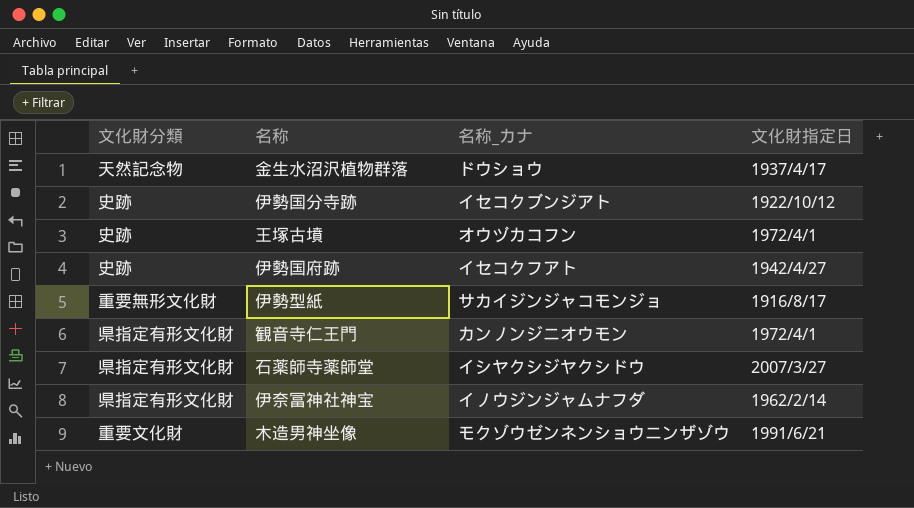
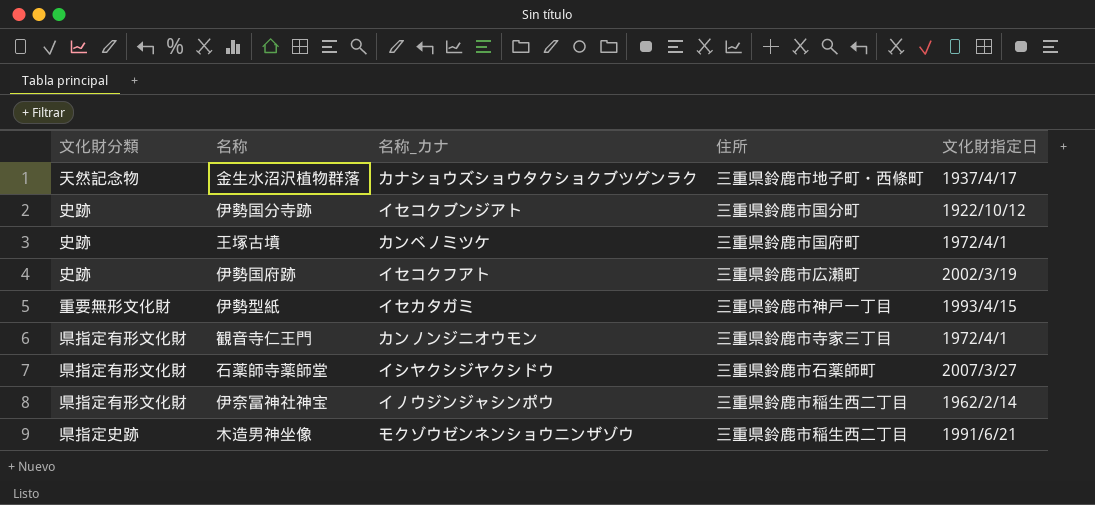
column 住所 | position: none -> 4
金生水沼沢植物群落 | 名称_カナ: ドウショウ -> カナショウズショウタクショクブツグンラク
王塚古墳 | 名称_カナ: オウヅカコフン -> カンベノミツケ
伊勢国府跡 | 文化財指定日: 1942/4/27 -> 2002/3/19
伊勢型紙 | 名称_カナ: サカイジンジャコモンジョ -> イセカタガミ
伊勢型紙 | 文化財指定日: 1916/8/17 -> 1993/4/15
伊奈冨神社神宝 | 名称_カナ: イノウジンジャムナフダ -> イノウジンジャシンポウ
木造男神坐像 | 文化財分類: 重要文化財 -> 県指定史跡

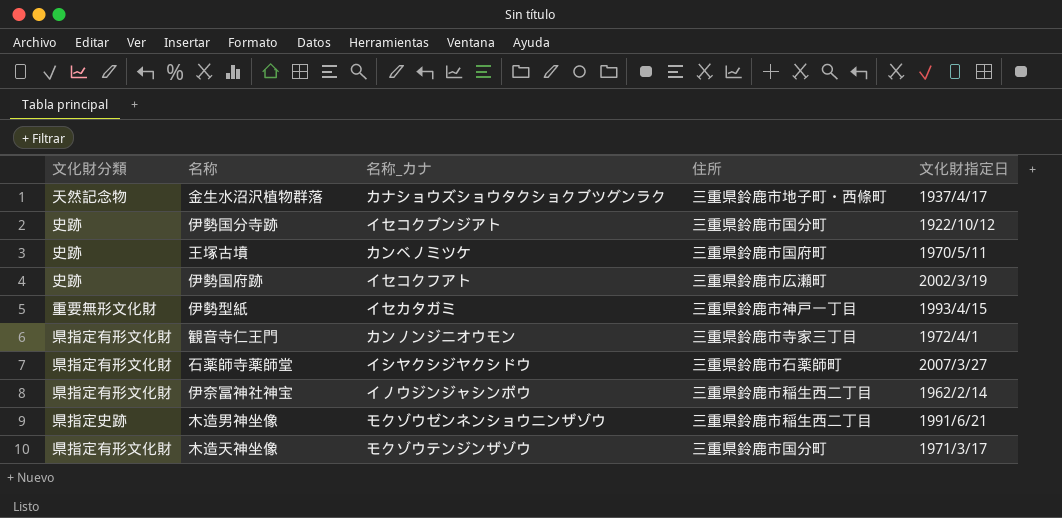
王塚古墳 | 文化財指定日: 1972/4/1 -> 1970/5/11
row 木造天神坐像: none -> 県指定有形文化財 | モクゾウテンジンザゾウ | 三重県鈴鹿市国分町 | 1971/3/17

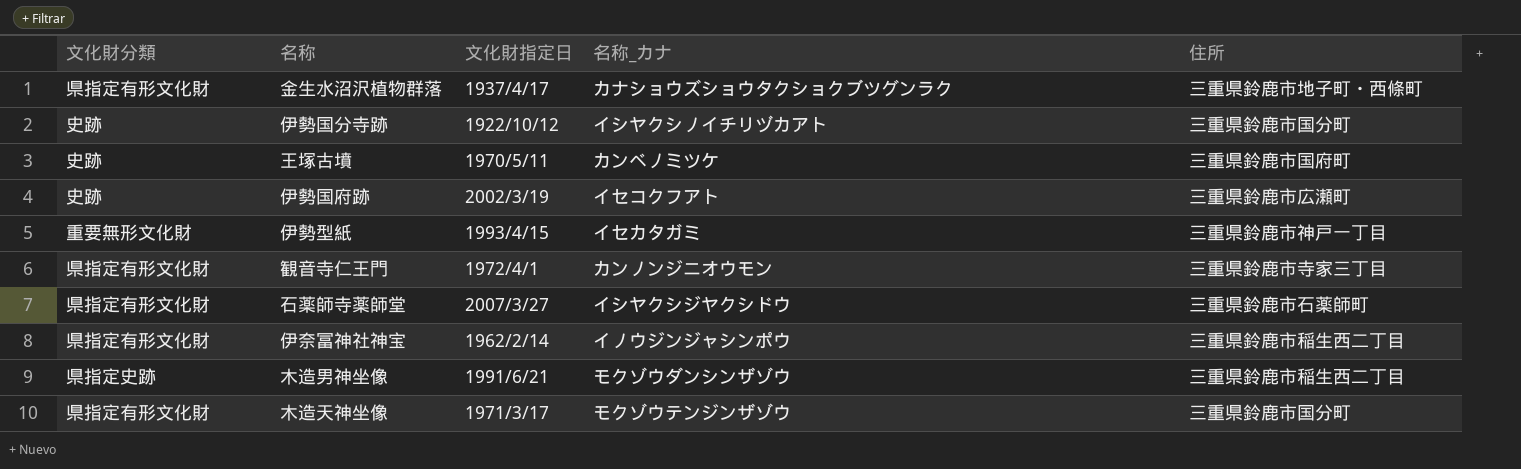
column 文化財指定日 | position: 5 -> 3
金生水沼沢植物群落 | 文化財分類: 天然記念物 -> 県指定有形文化財
伊勢国分寺跡 | 名称_カナ: イセコクブンジアト -> イシヤクシノイチリヅカアト
木造男神坐像 | 名称_カナ: モクゾウゼンネンショウニンザゾウ -> モクゾウダンシンザゾウ

